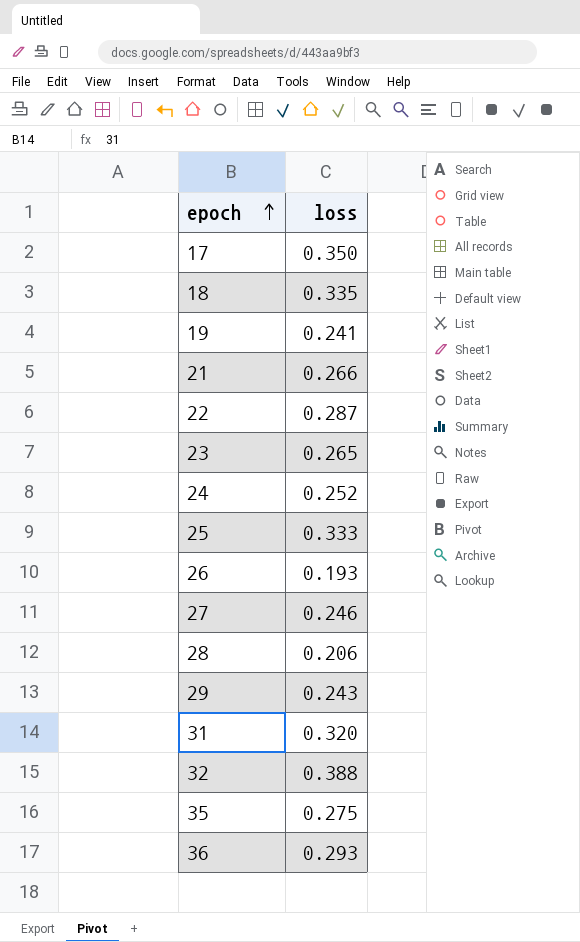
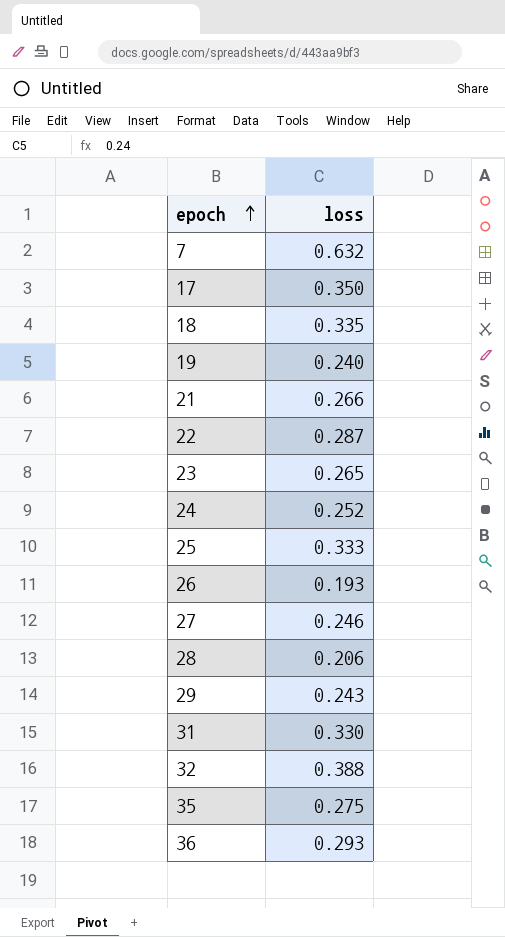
row 7: none -> 0.632
19 | loss: 0.241 -> 0.240
31 | loss: 0.320 -> 0.330

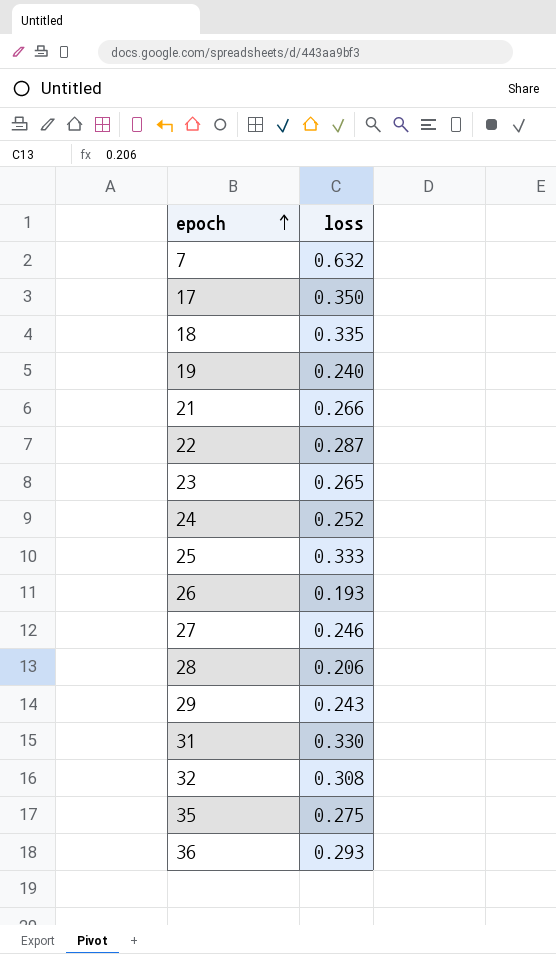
32 | loss: 0.388 -> 0.308

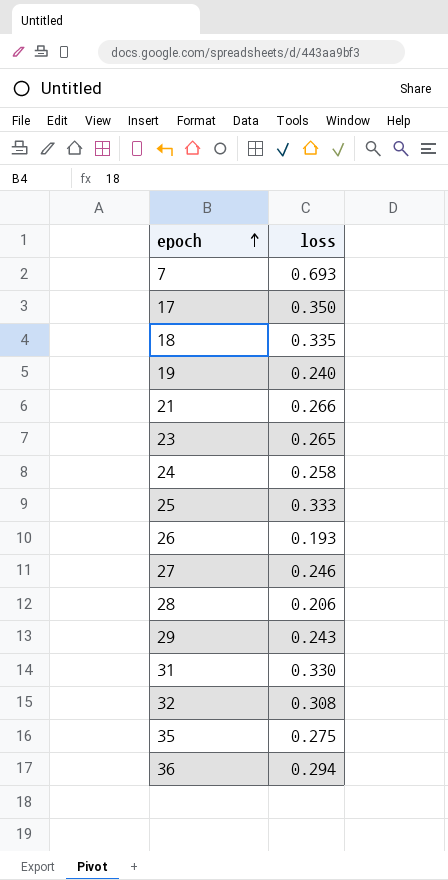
row 22: 0.287 -> none
7 | loss: 0.632 -> 0.693
24 | loss: 0.252 -> 0.258
36 | loss: 0.293 -> 0.294

